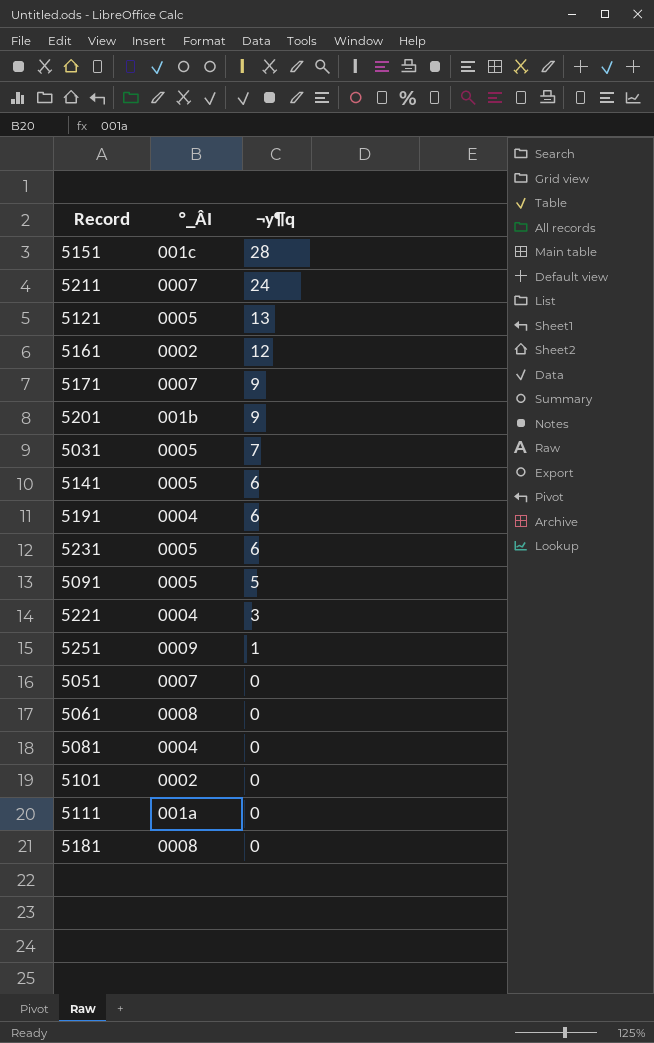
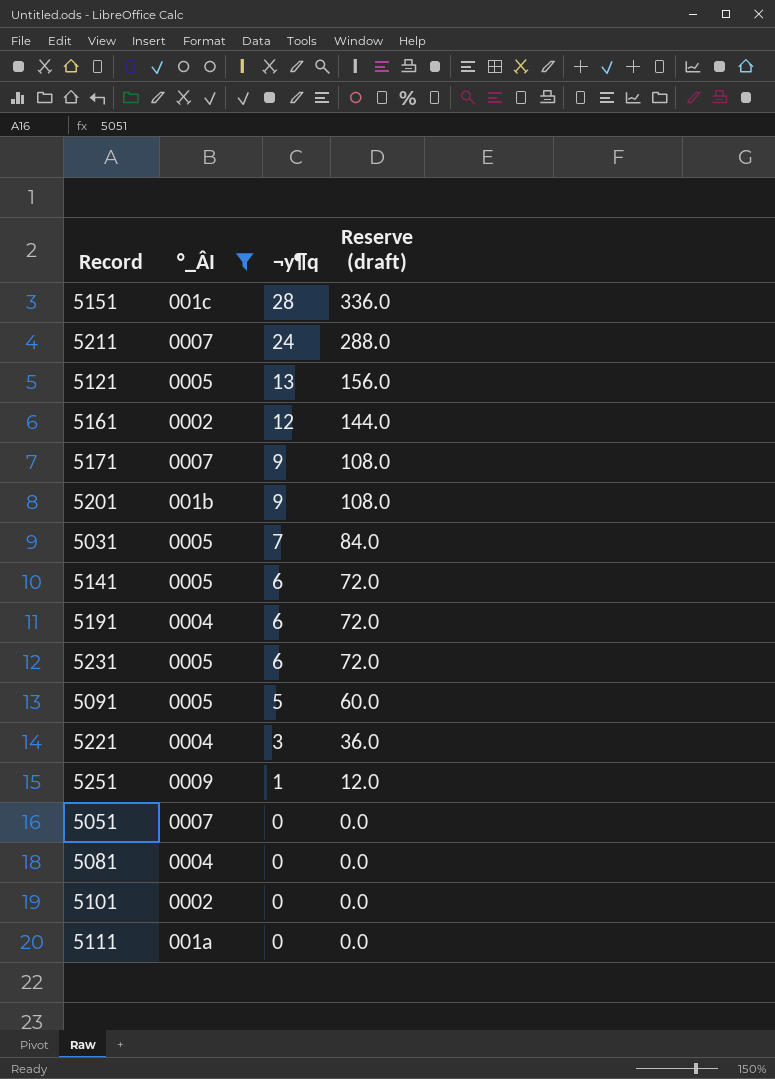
filter: none -> °_ÂI != 0008
column Reserve (draft) | formula: none -> [¬y¶q] * 12

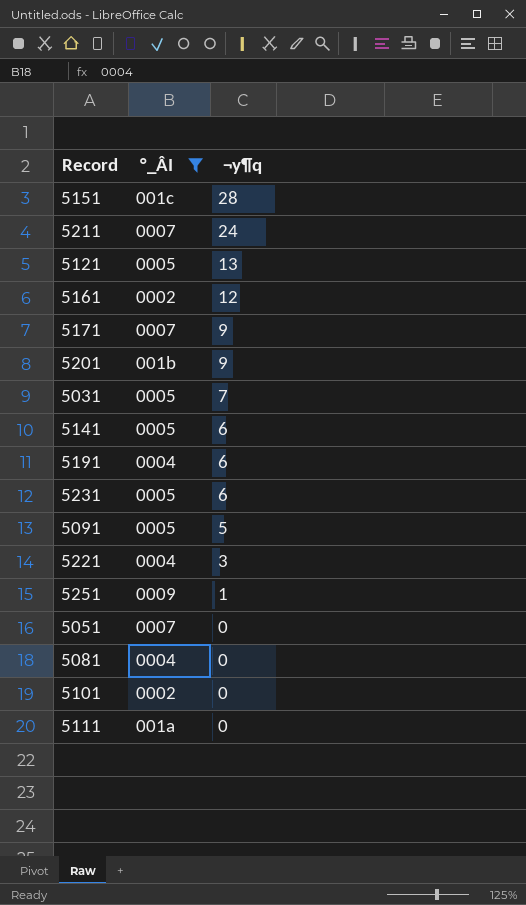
column Reserve (draft) | formula: [¬y¶q] * 12 -> none

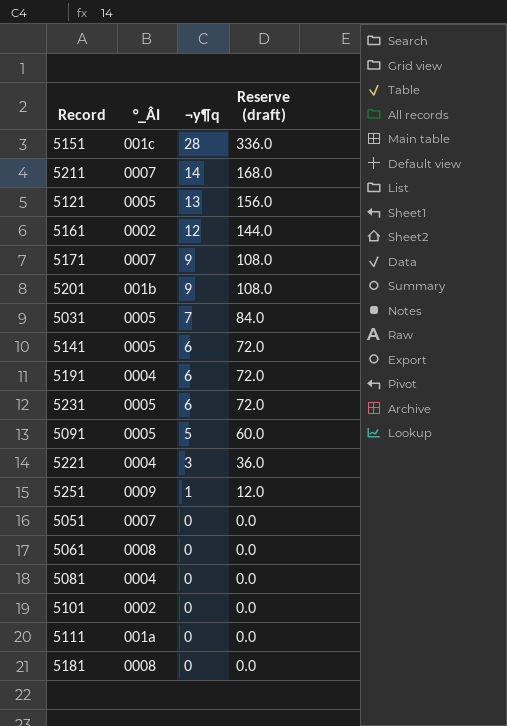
filter: °_ÂI != 0008 -> none
column Reserve (draft) | formula: none -> [¬y¶q] * 12
5211 | ¬y¶q: 24 -> 14

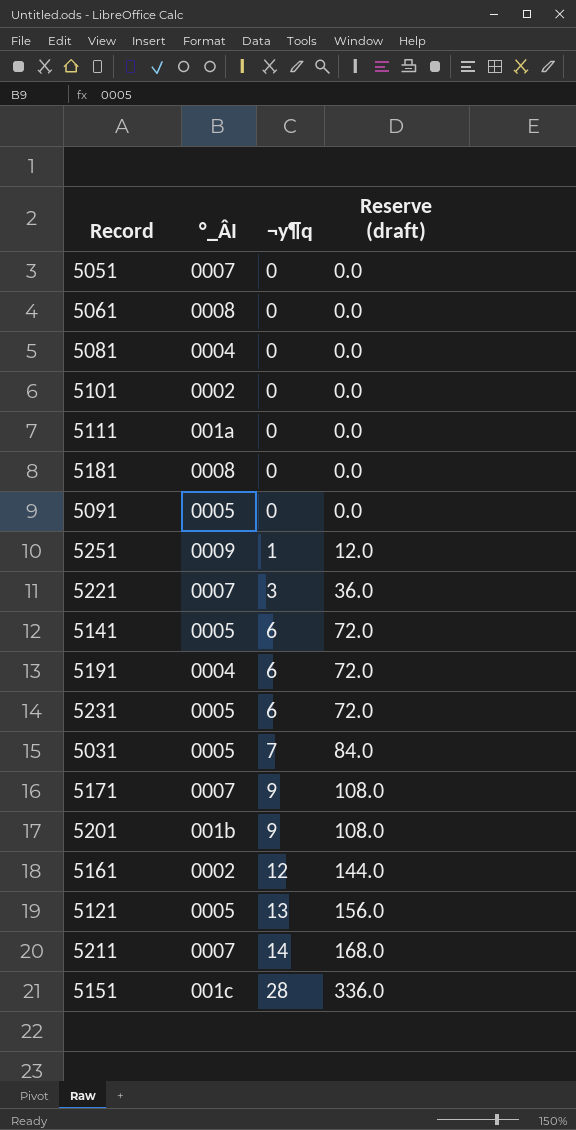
row order: ¬y¶q descending -> ¬y¶q ascending
5091 | ¬y¶q: 5 -> 0
5091 | Reserve (draft): 60.0 -> 0.0
5221 | °_ÂI: 0004 -> 0007

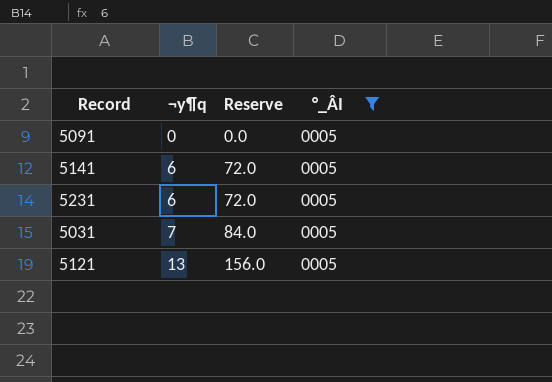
filter: none -> °_ÂI = 0005
column name: Reserve (draft) -> Reserve
column °_ÂI | position: 2 -> 4

